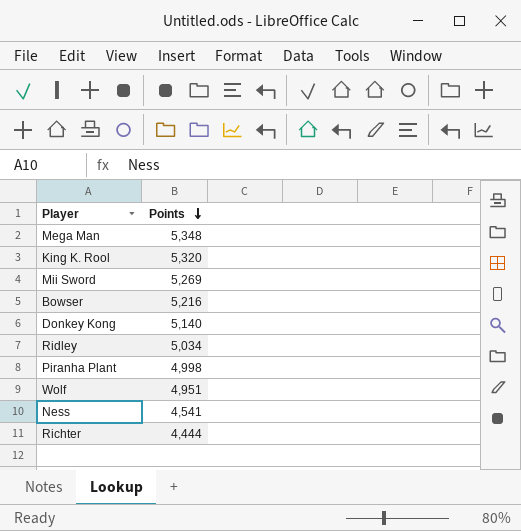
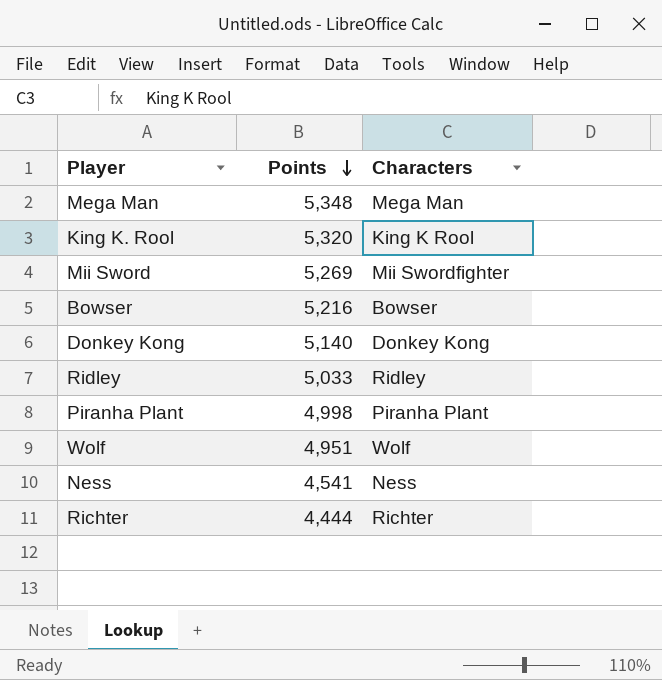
column Characters | position: none -> 3
Ridley | Points: 5,034 -> 5,033

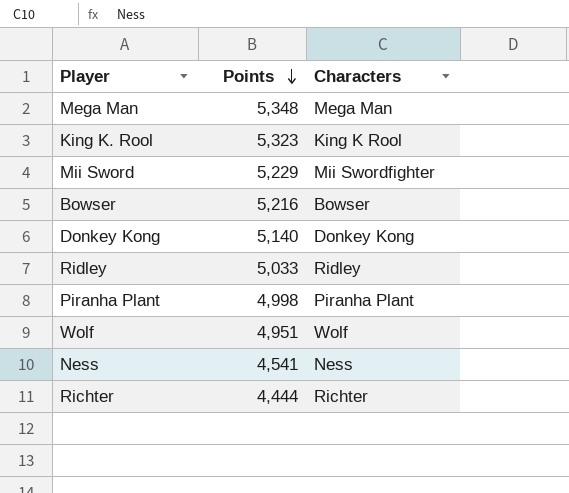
King K. Rool | Points: 5,320 -> 5,323
Mii Sword | Points: 5,269 -> 5,229

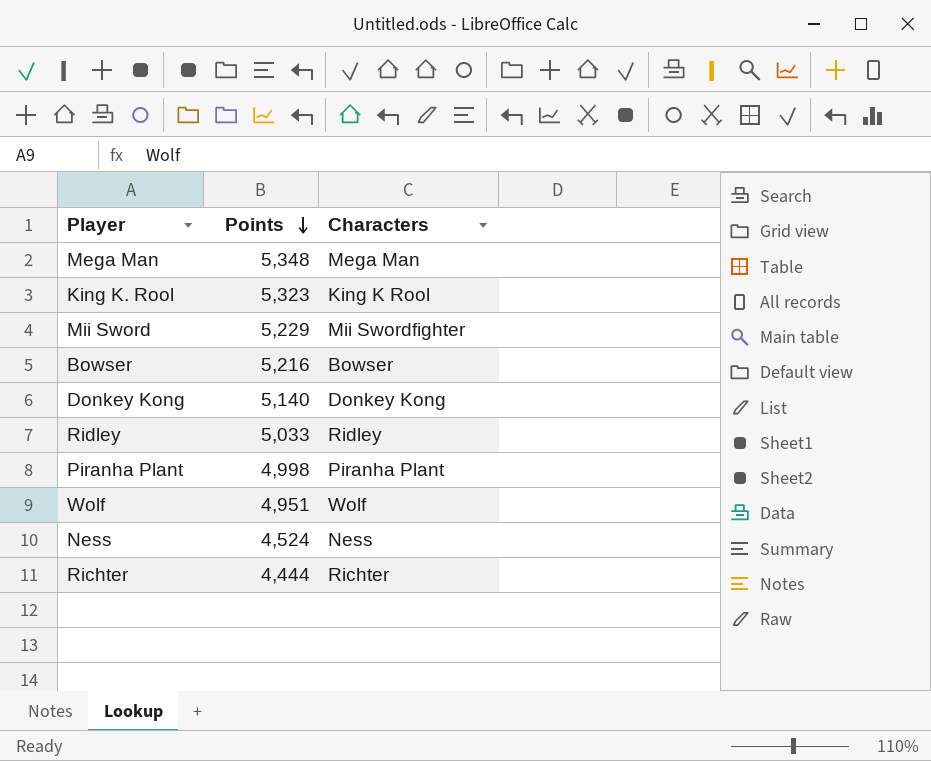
Ness | Points: 4,541 -> 4,524

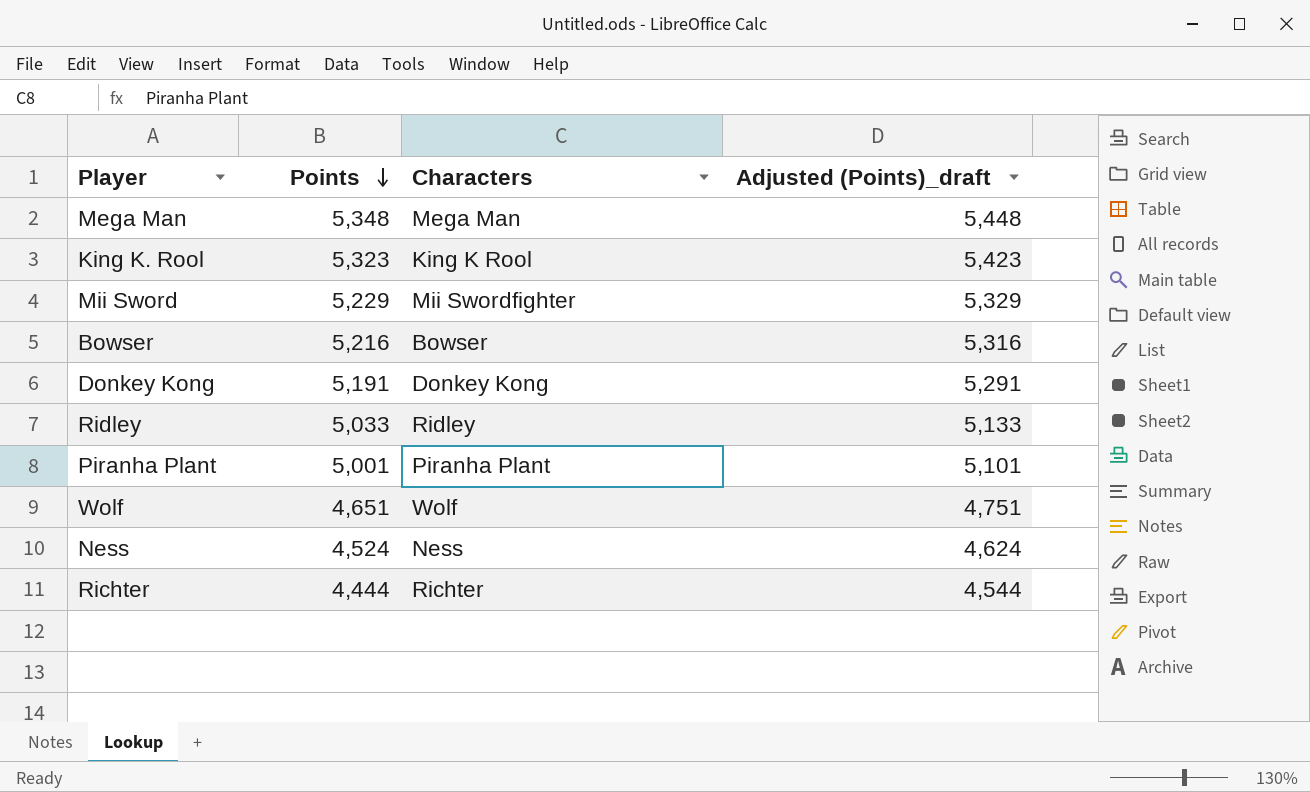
column Adjusted (Points)_draft | formula: none -> [Points] + 100
Donkey Kong | Points: 5,140 -> 5,191
Piranha Plant | Points: 4,998 -> 5,001
Wolf | Points: 4,951 -> 4,651

